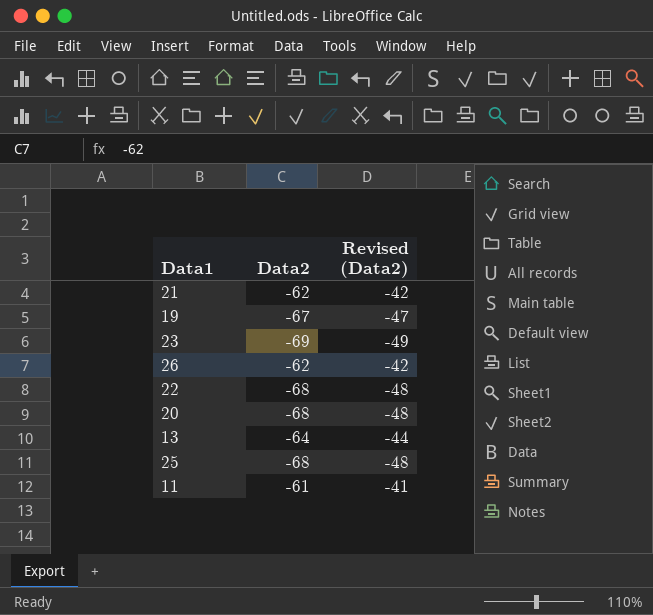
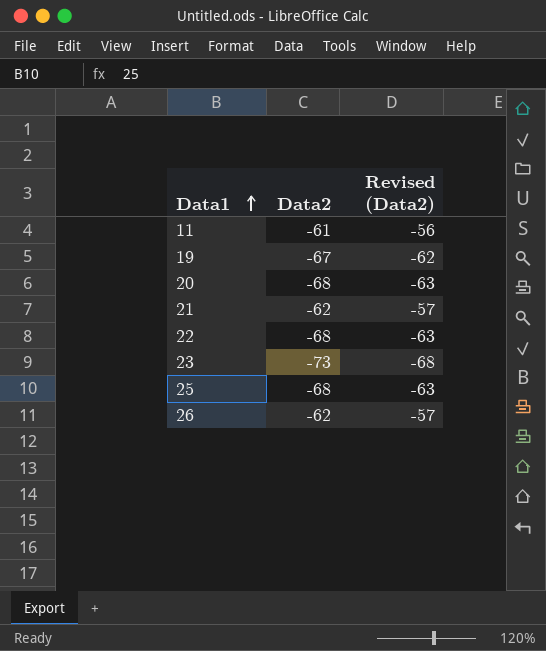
row order: none -> Data1 ascending
column Revised (Data2) | formula: [Data2] + 20 -> [Data2] + 5
row 13: -64 | -44 -> none
23 | Data2: -69 -> -73

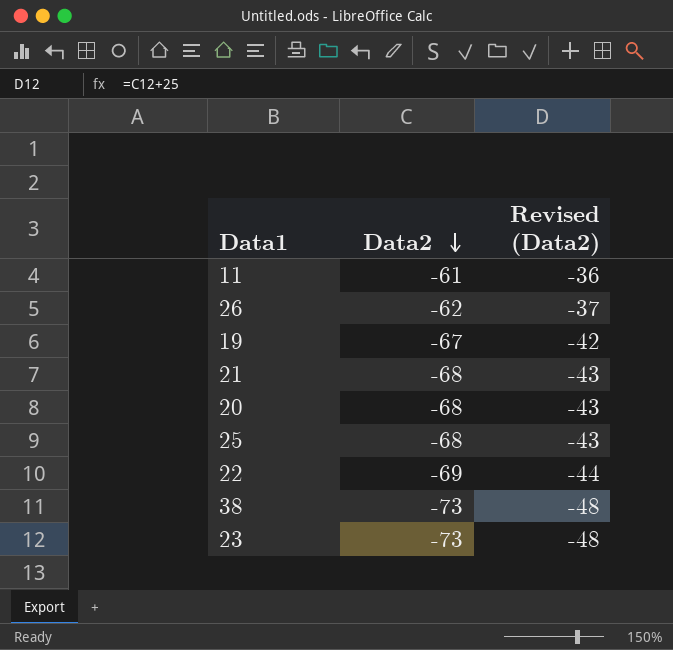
row order: Data1 ascending -> Data2 descending
column Revised (Data2) | formula: [Data2] + 5 -> [Data2] + 25
21 | Data2: -62 -> -68
22 | Data2: -68 -> -69
row 38: none -> -73 | -48

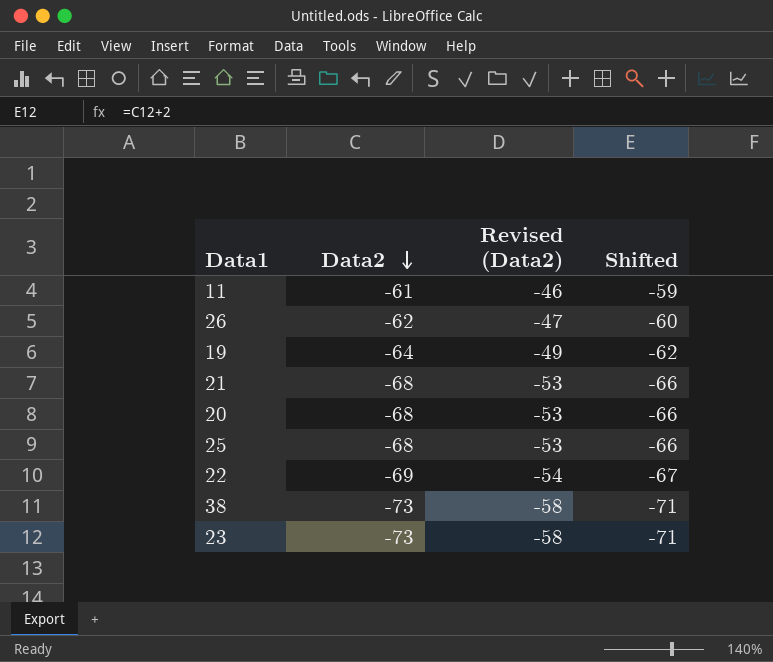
column Revised (Data2) | formula: [Data2] + 25 -> [Data2] + 15
column Shifted | formula: none -> [Data2] + 2
19 | Data2: -67 -> -64

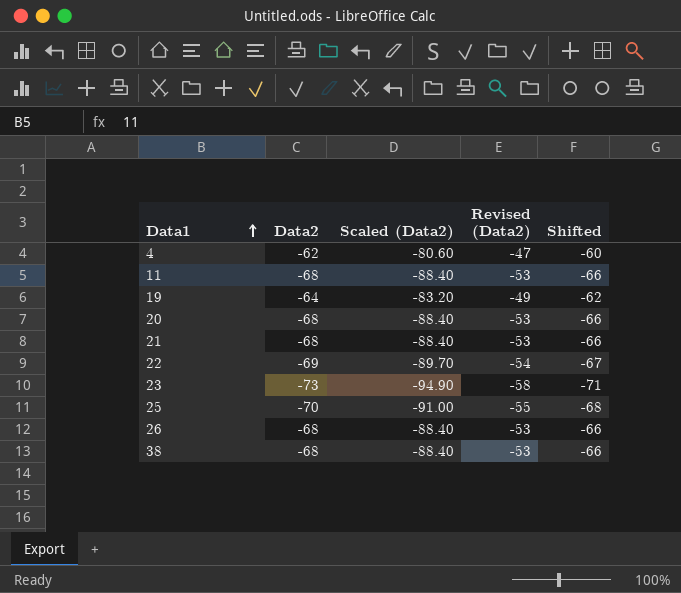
row order: Data2 descending -> Data1 ascending
column Scaled (Data2) | formula: none -> [Data2] * 1.3
row 4: none -> -62 | -80.60 | -47 | -60
11 | Data2: -61 -> -68
11 | Revised (Data2): -46 -> -53
11 | Shifted: -59 -> -66
25 | Data2: -68 -> -70
25 | Revised (Data2): -53 -> -55
25 | Shifted: -66 -> -68
26 | Data2: -62 -> -68
26 | Revised (Data2): -47 -> -53
26 | Shifted: -60 -> -66
38 | Data2: -73 -> -68
38 | Revised (Data2): -58 -> -53
38 | Shifted: -71 -> -66

